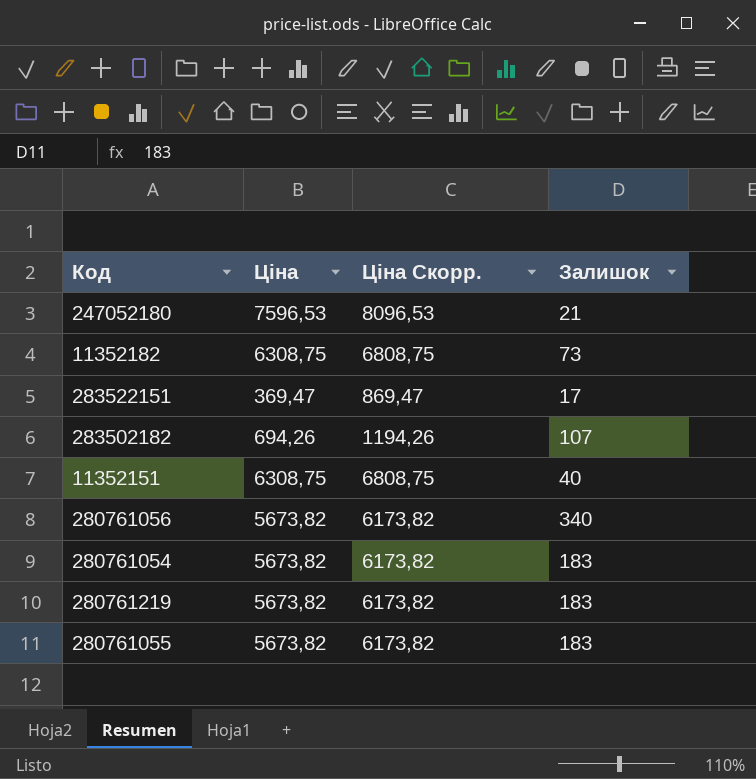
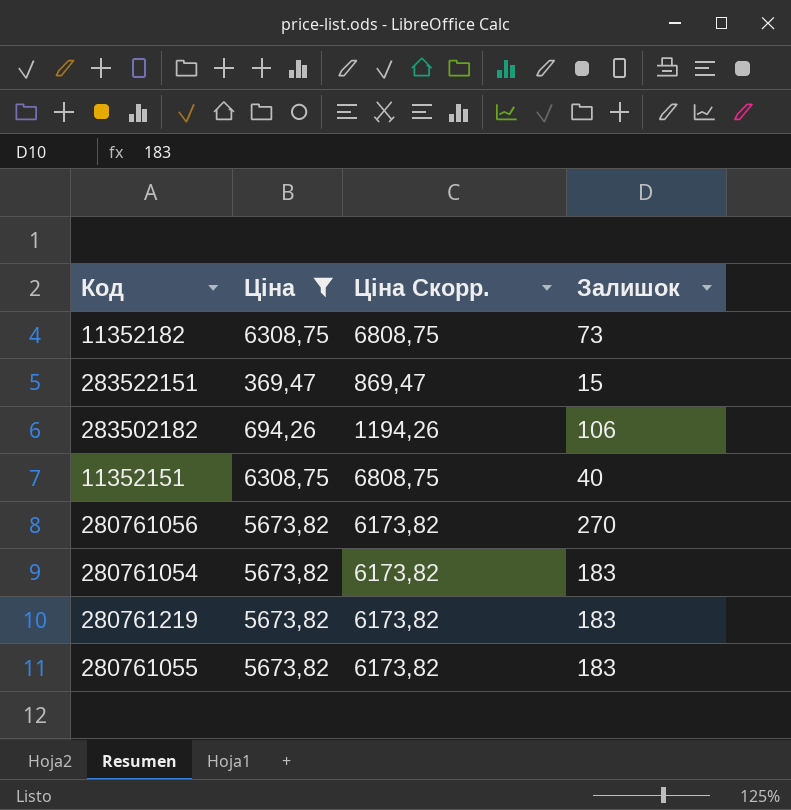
filter: none -> Ціна != 7596,53
283522151 | Залишок: 17 -> 15
283502182 | Залишок: 107 -> 106
280761056 | Залишок: 340 -> 270

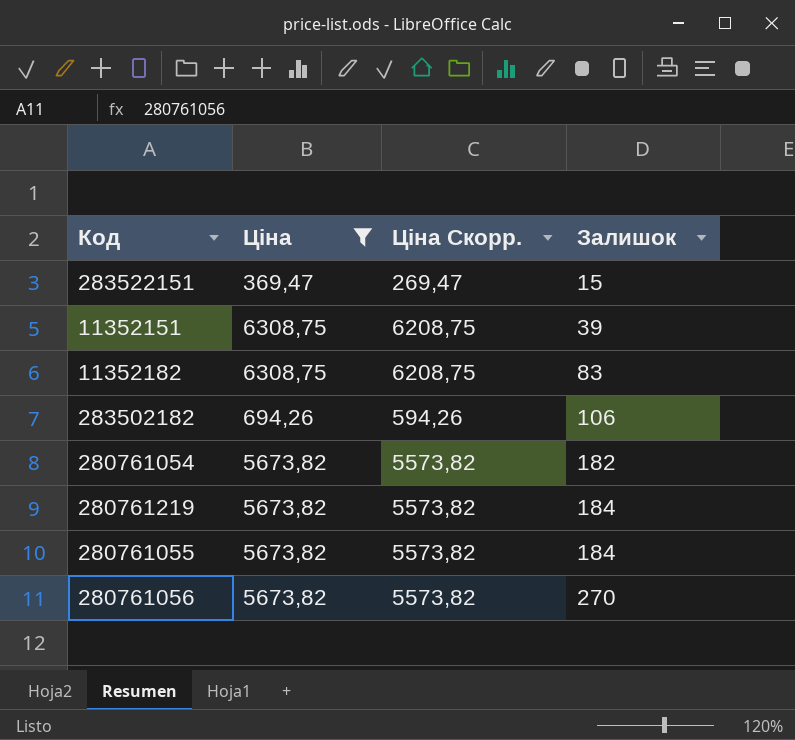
row order: none -> Залишок ascending
column Ціна Скорр. | formula: [Ціна] + 500 -> [Ціна] - 100
11352151 | Залишок: 40 -> 39
11352182 | Залишок: 73 -> 83
280761054 | Залишок: 183 -> 182
280761219 | Залишок: 183 -> 184
280761055 | Залишок: 183 -> 184

